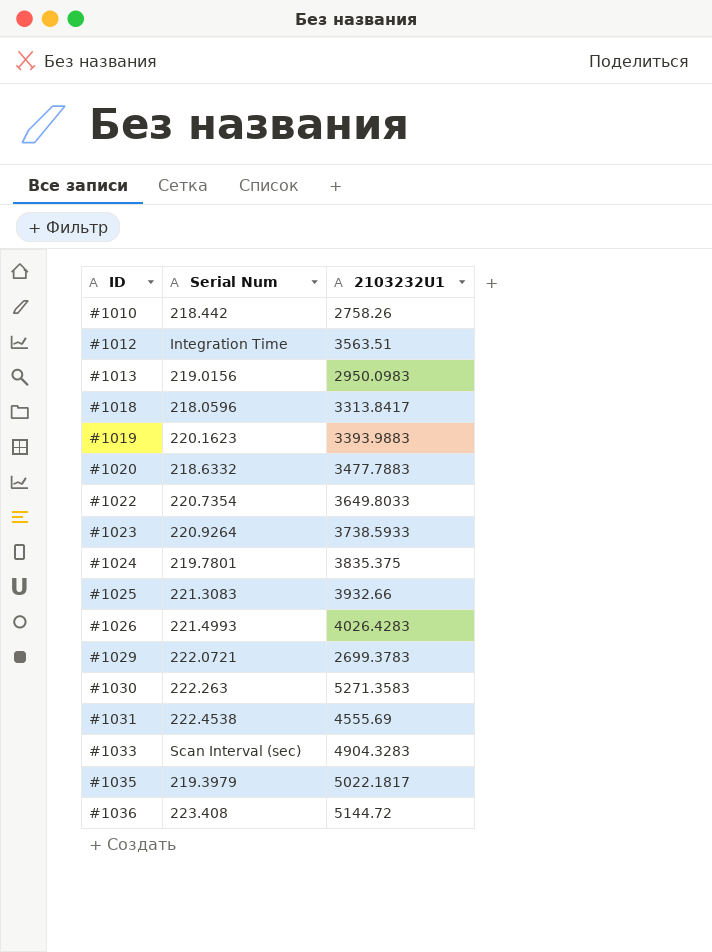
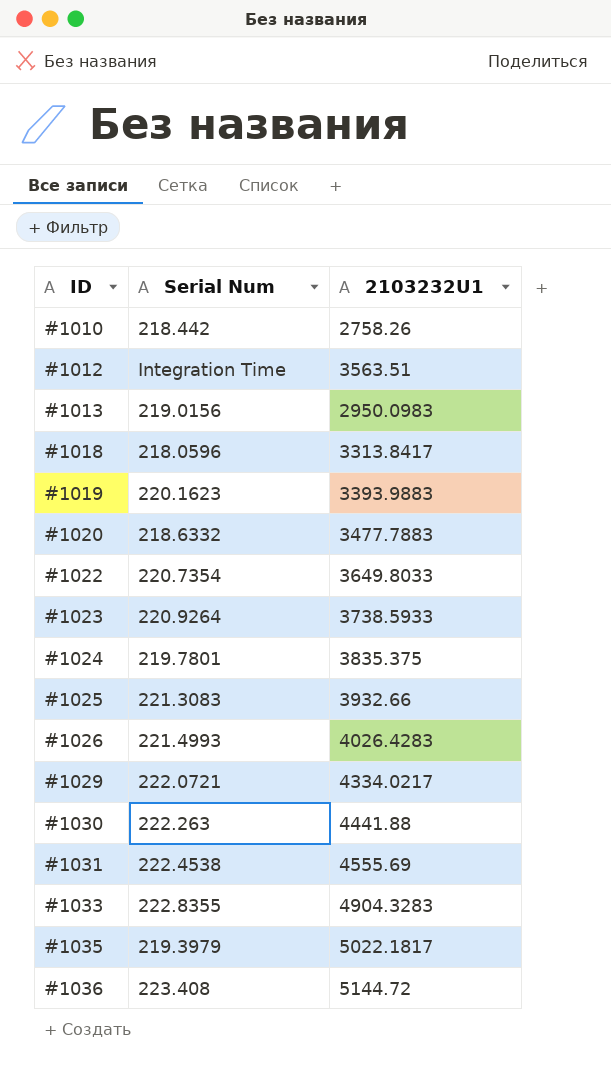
#1029 | 2103232U1: 2699.3783 -> 4334.0217
#1030 | 2103232U1: 5271.3583 -> 4441.88
#1033 | Serial Num: Scan Interval (sec) -> 222.8355

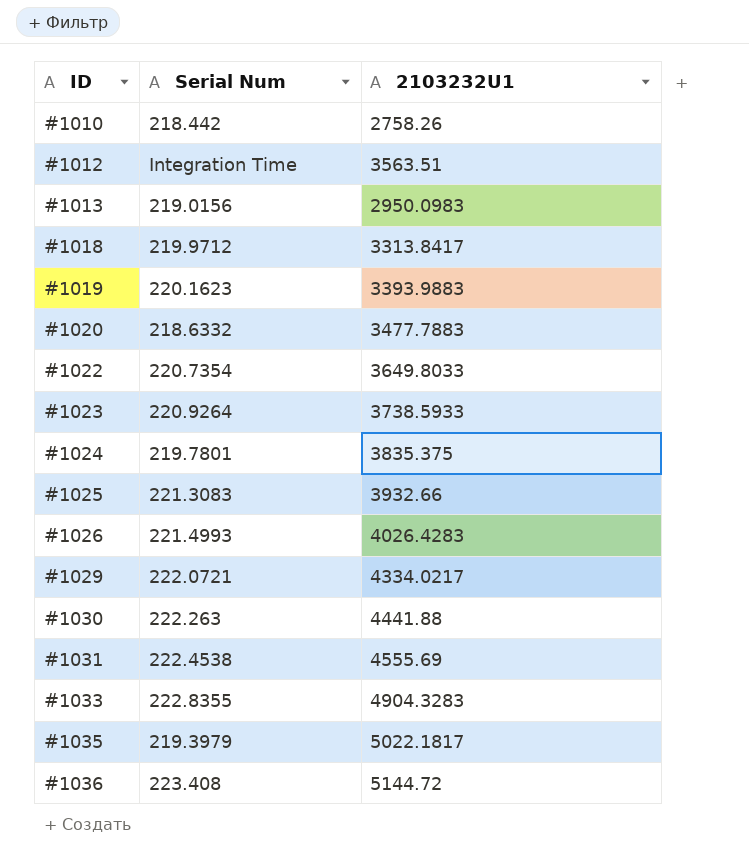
#1018 | Serial Num: 218.0596 -> 219.9712

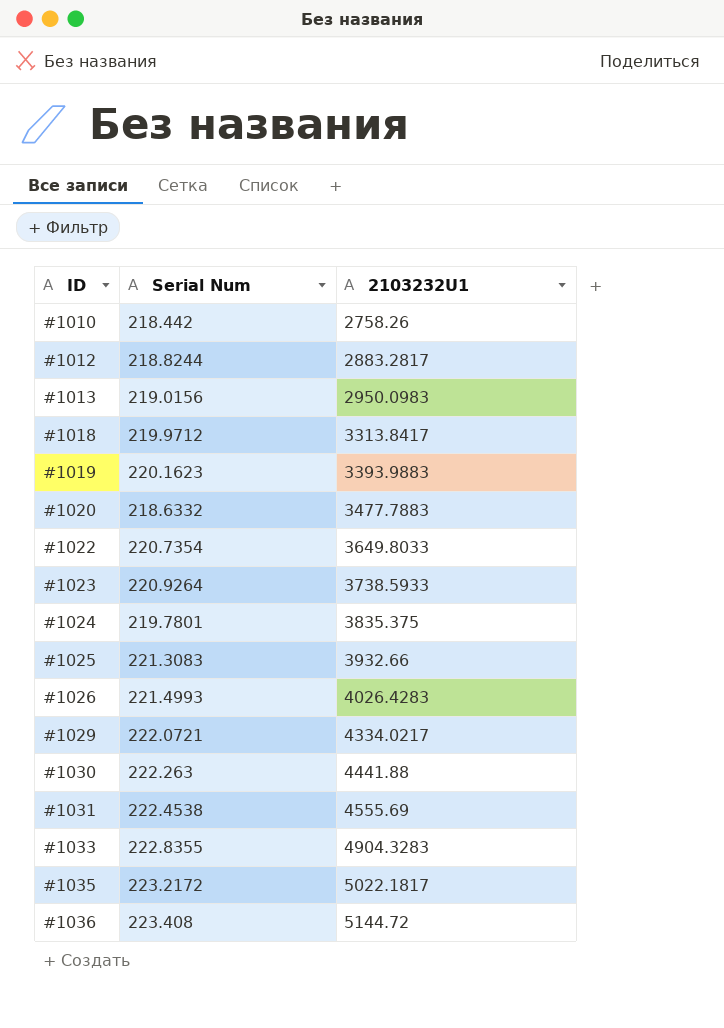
#1012 | Serial Num: Integration Time -> 218.8244
#1012 | 2103232U1: 3563.51 -> 2883.2817
#1035 | Serial Num: 219.3979 -> 223.2172

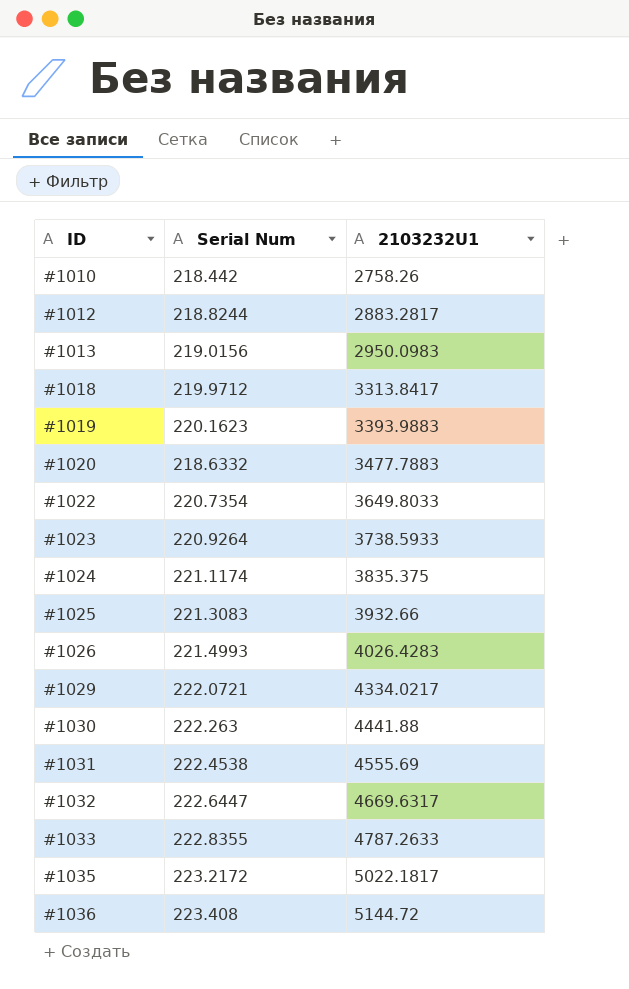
#1024 | Serial Num: 219.7801 -> 221.1174
row #1032: none -> 222.6447 | 4669.6317
#1033 | 2103232U1: 4904.3283 -> 4787.2633

